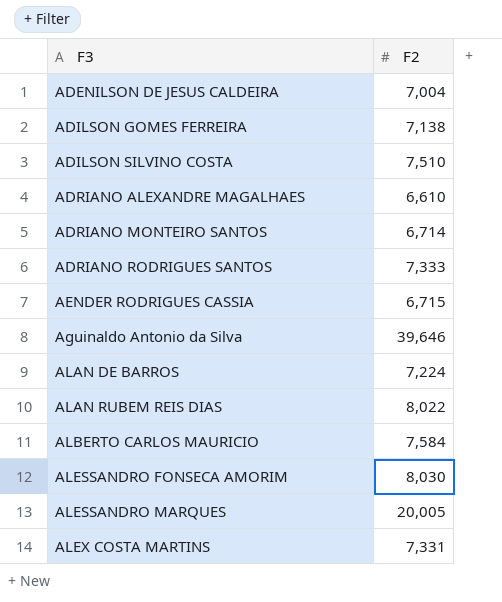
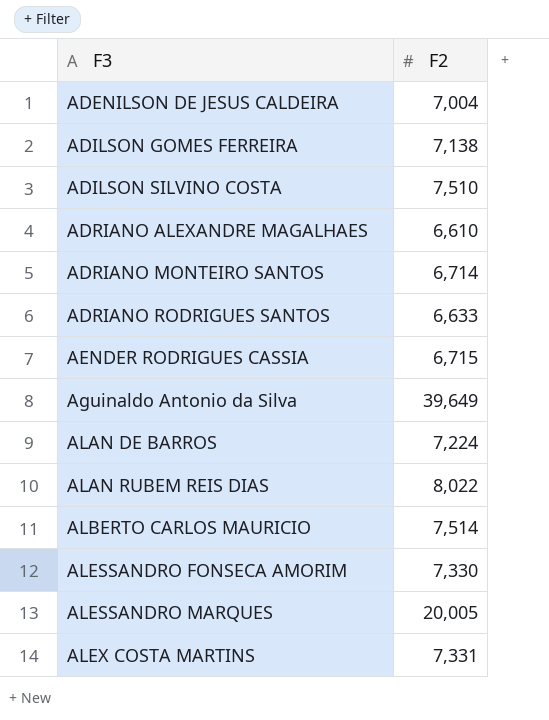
ADRIANO RODRIGUES SANTOS | F2: 7,333 -> 6,633
Aguinaldo Antonio da Silva | F2: 39,646 -> 39,649
ALBERTO CARLOS MAURICIO | F2: 7,584 -> 7,514
ALESSANDRO FONSECA AMORIM | F2: 8,030 -> 7,330

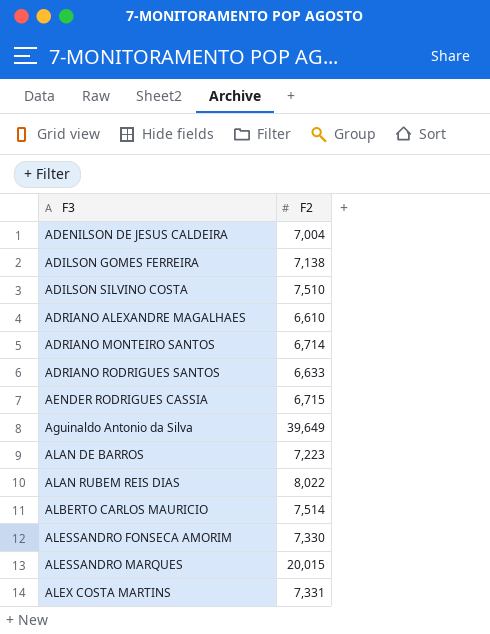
ALAN DE BARROS | F2: 7,224 -> 7,223
ALESSANDRO MARQUES | F2: 20,005 -> 20,015

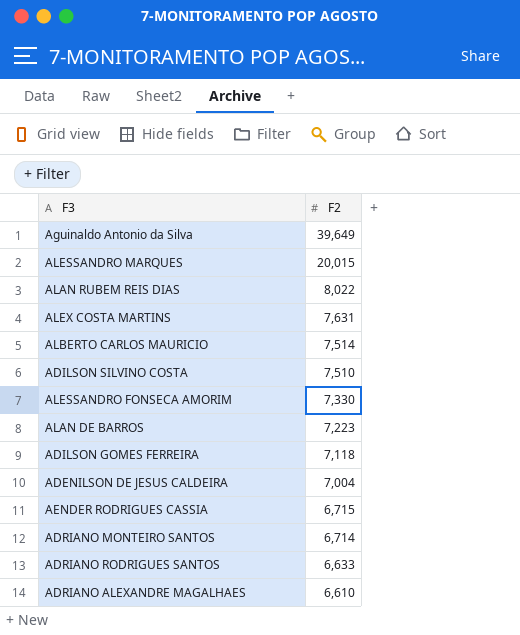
row order: F3 ascending -> F2 descending
ALEX COSTA MARTINS | F2: 7,331 -> 7,631
ADILSON GOMES FERREIRA | F2: 7,138 -> 7,118

